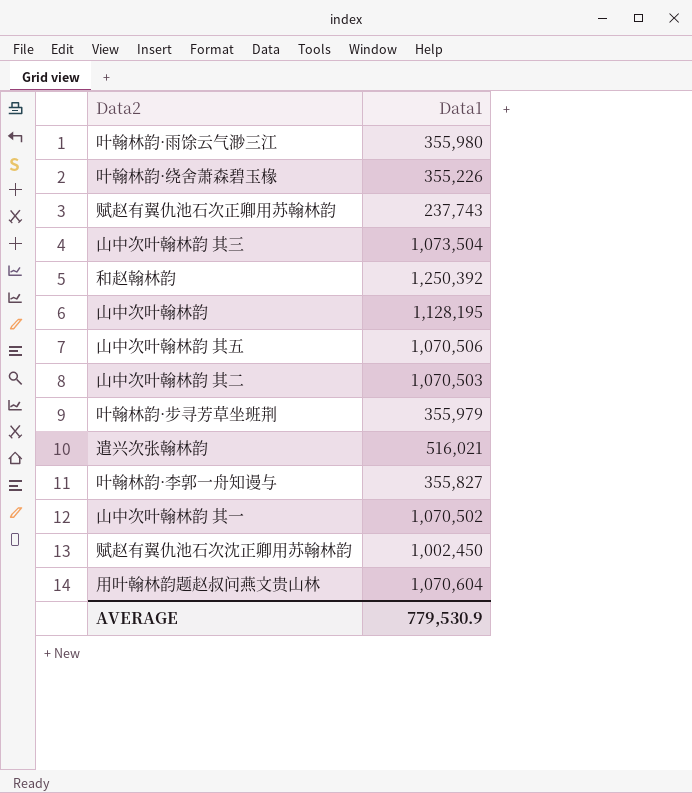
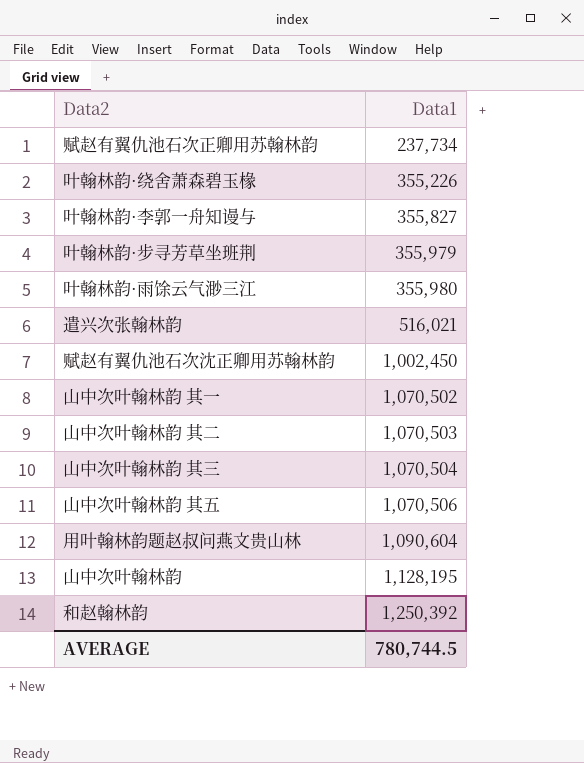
row order: none -> Data1 ascending
赋赵有翼仇池石次正卿用苏翰林韵 | Data1: 237,743 -> 237,734
山中次叶翰林韵 其三 | Data1: 1,073,504 -> 1,070,504
用叶翰林韵题赵叔问燕文贵山林 | Data1: 1,070,604 -> 1,090,604
AVERAGE | Data1: 779,530.9 -> 780,744.5

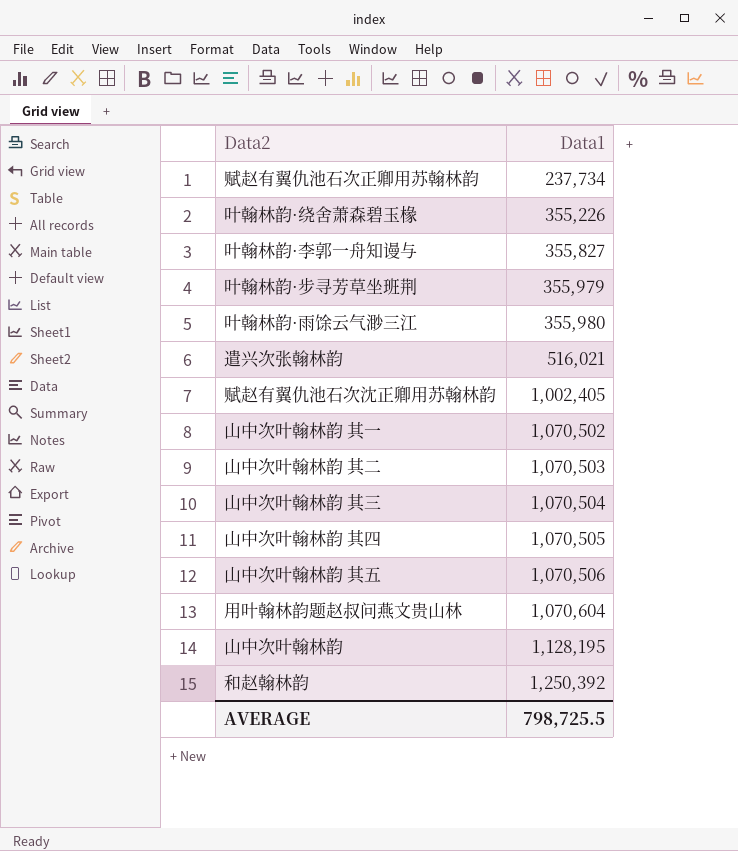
赋赵有翼仇池石次沈正卿用苏翰林韵 | Data1: 1,002,450 -> 1,002,405
row 山中次叶翰林韵 其四: none -> 1,070,505
用叶翰林韵题赵叔问燕文贵山林 | Data1: 1,090,604 -> 1,070,604
AVERAGE | Data1: 780,744.5 -> 798,725.5

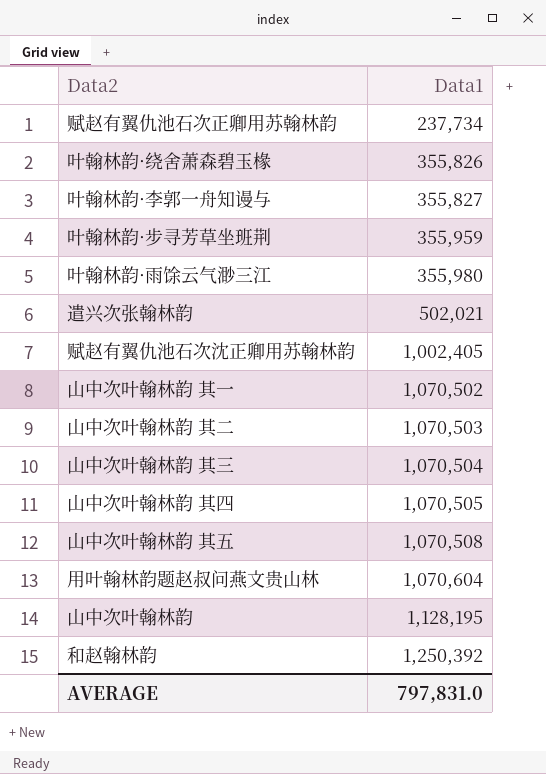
叶翰林韵·绕舍萧森碧玉椽 | Data1: 355,226 -> 355,826
叶翰林韵·步寻芳草坐班荆 | Data1: 355,979 -> 355,959
遣兴次张翰林韵 | Data1: 516,021 -> 502,021
山中次叶翰林韵 其五 | Data1: 1,070,506 -> 1,070,508
AVERAGE | Data1: 798,725.5 -> 797,831.0

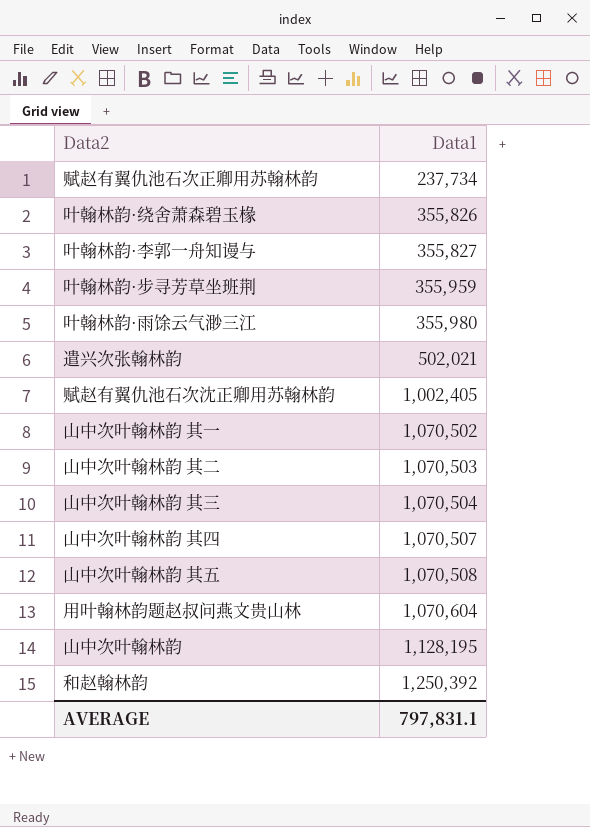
山中次叶翰林韵 其四 | Data1: 1,070,505 -> 1,070,507
AVERAGE | Data1: 797,831.0 -> 797,831.1

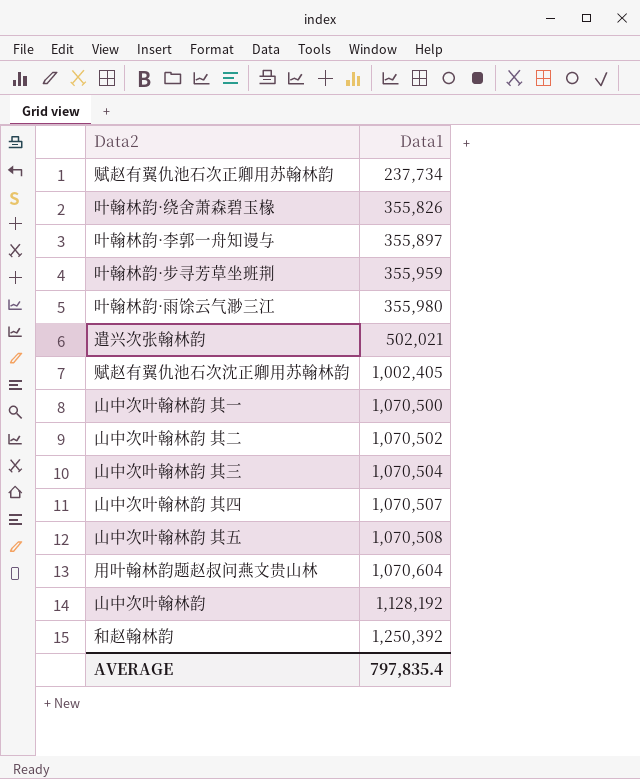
叶翰林韵·李郭一舟知谩与 | Data1: 355,827 -> 355,897
山中次叶翰林韵 其一 | Data1: 1,070,502 -> 1,070,500
山中次叶翰林韵 其二 | Data1: 1,070,503 -> 1,070,502
山中次叶翰林韵 | Data1: 1,128,195 -> 1,128,192
AVERAGE | Data1: 797,831.1 -> 797,835.4

